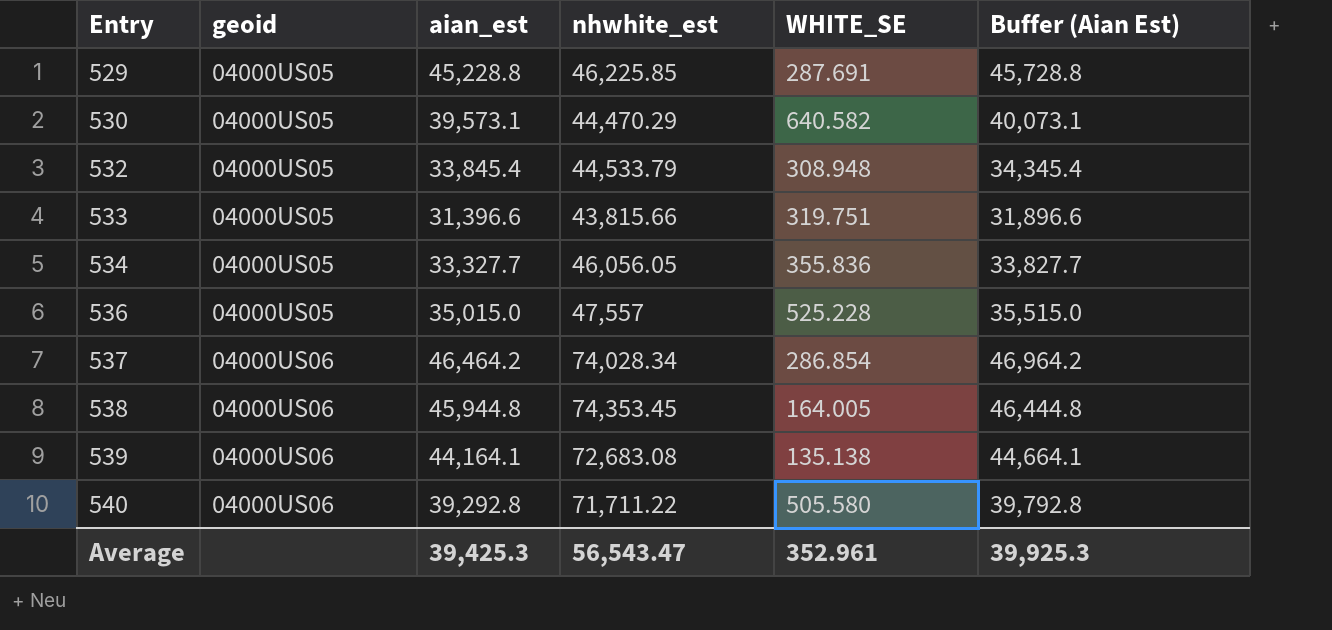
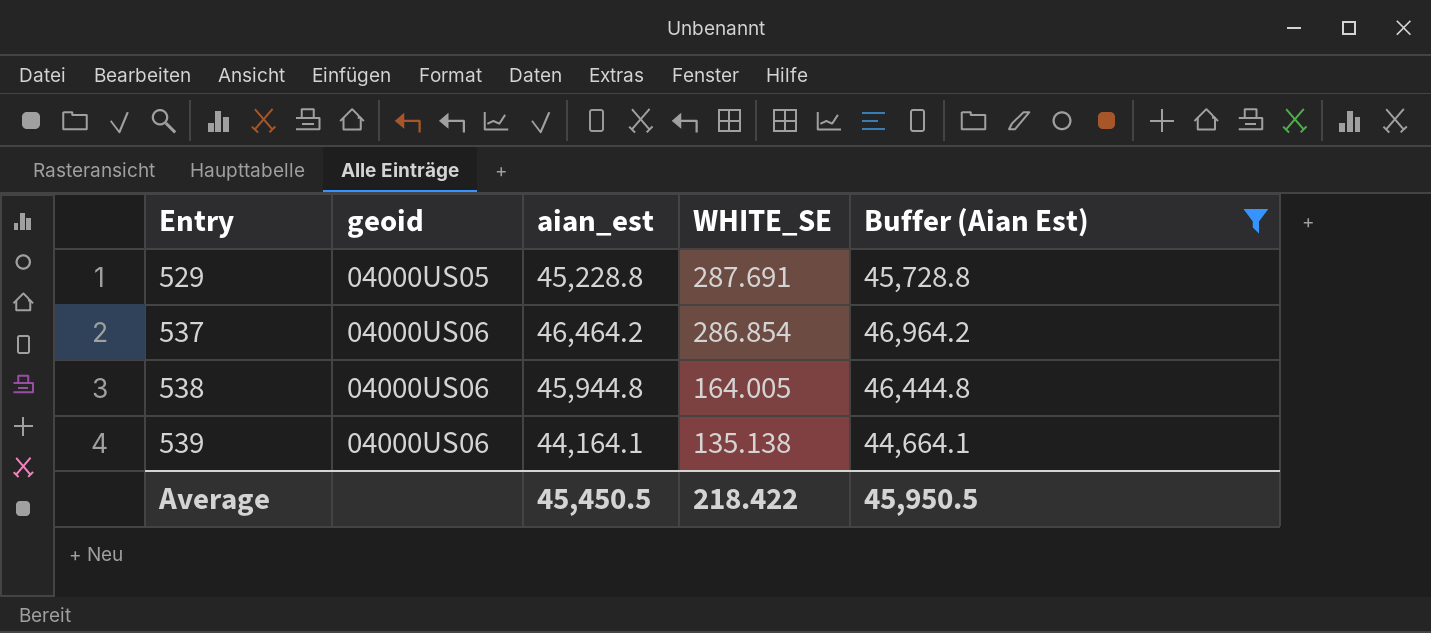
filter: none -> Buffer (Aian Est) >= 44,664.1
column nhwhite_est | position: 4 -> none
Average | aian_est: 39,425.3 -> 45,450.5
Average | WHITE_SE: 352.961 -> 218.422
Average | Buffer (Aian Est): 39,925.3 -> 45,950.5

